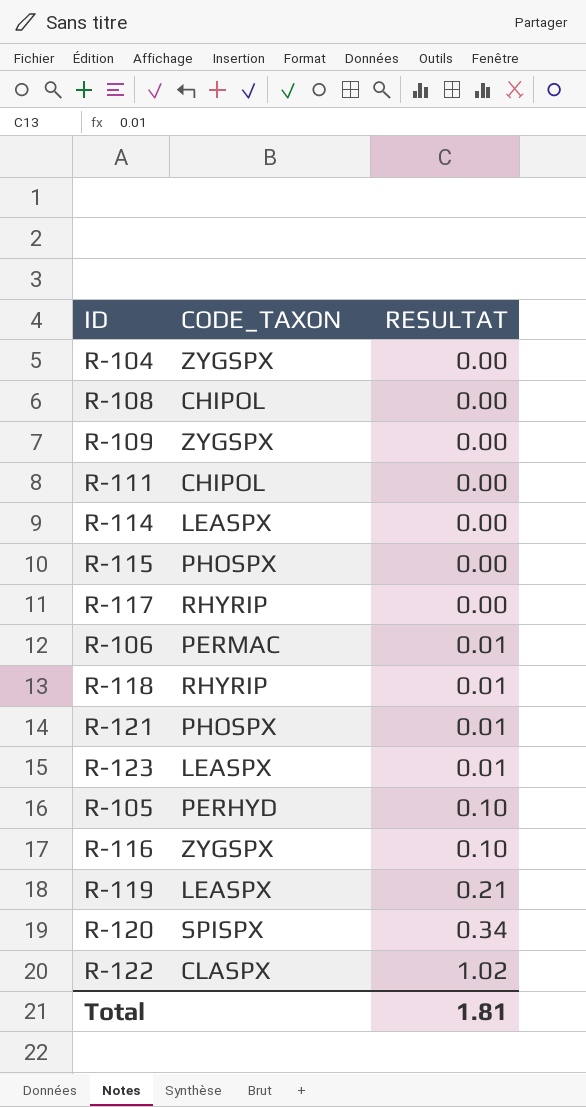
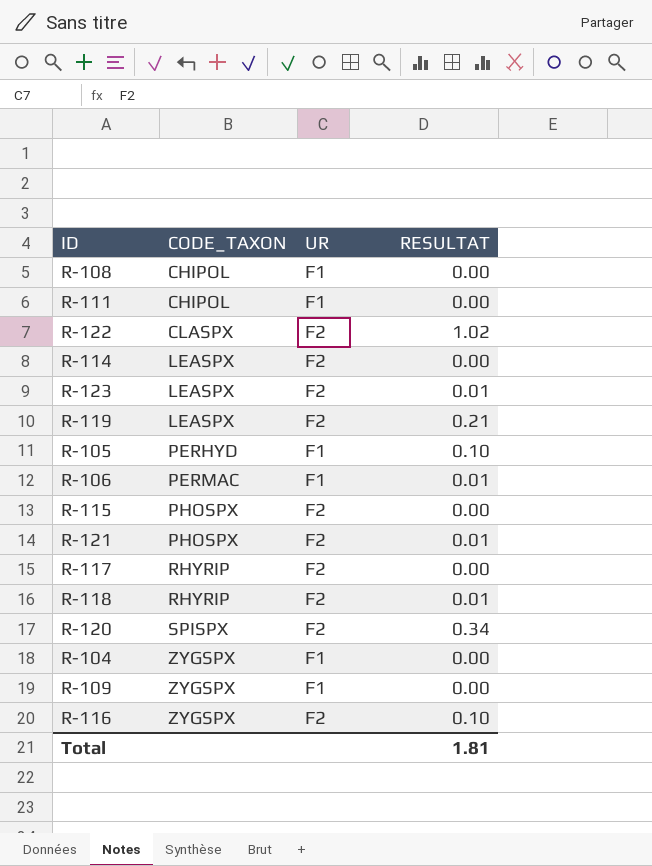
row order: RESULTAT ascending -> CODE_TAXON ascending
column UR | position: none -> 3

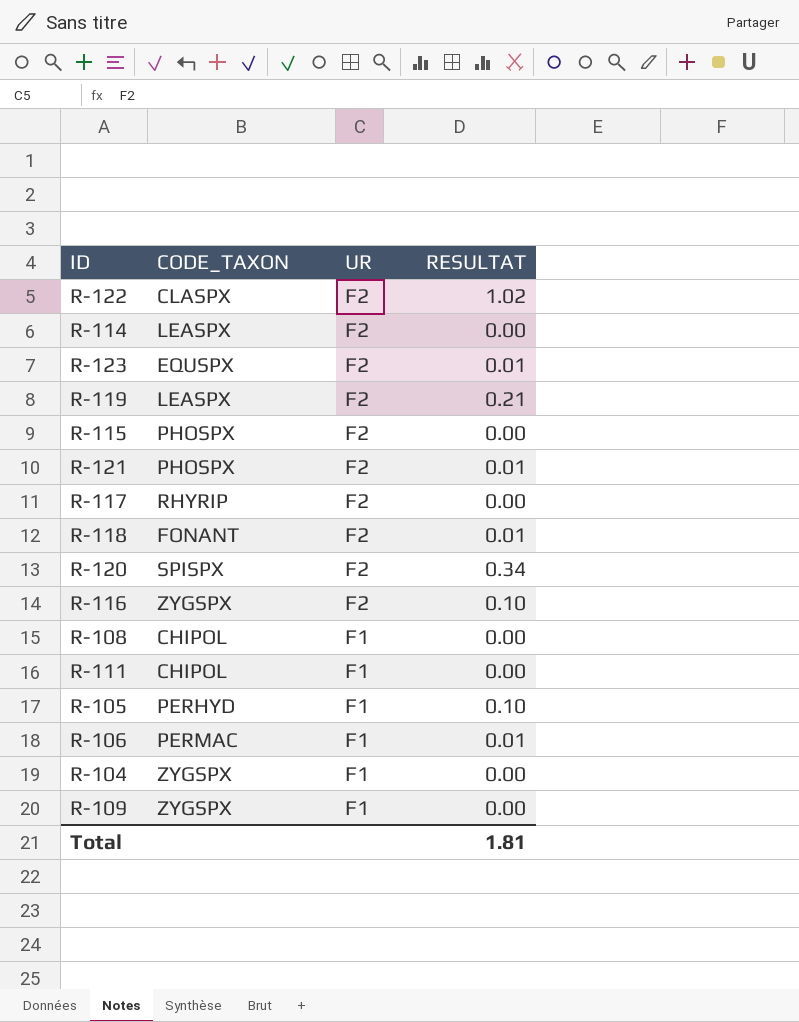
row order: CODE_TAXON ascending -> UR descending
R-123 | CODE_TAXON: LEASPX -> EQUSPX
R-118 | CODE_TAXON: RHYRIP -> FONANT

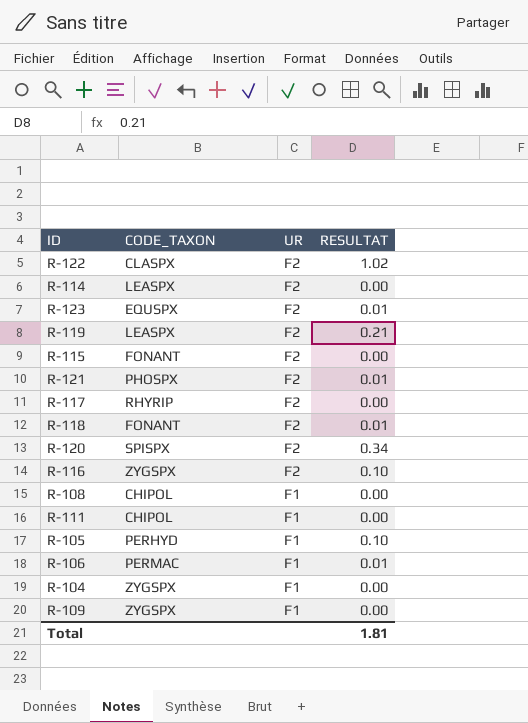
R-115 | CODE_TAXON: PHOSPX -> FONANT

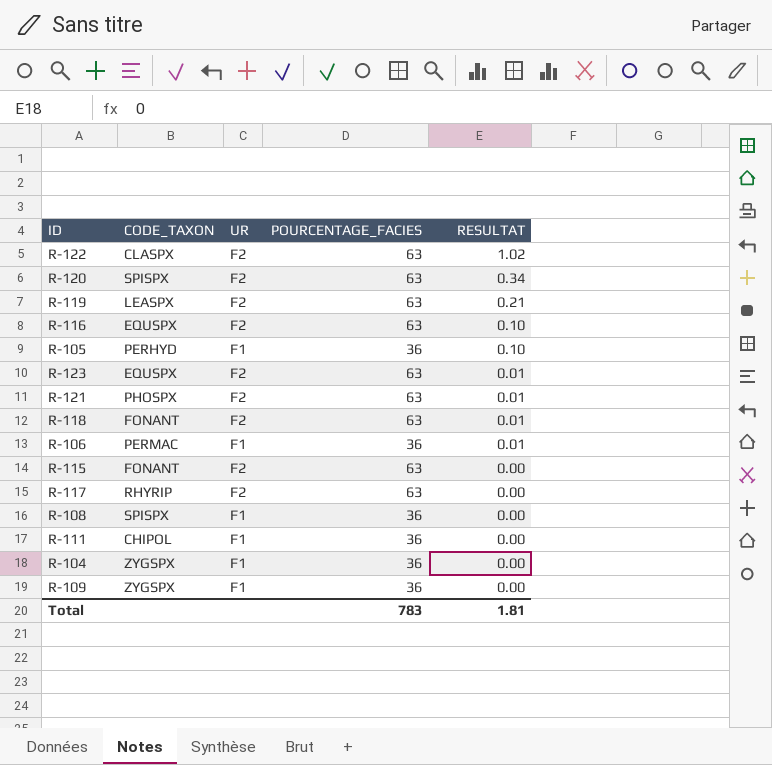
row order: UR descending -> RESULTAT descending
column POURCENTAGE_FACIES | position: none -> 4
row R-114: LEASPX | F2 | 0.00 -> none
R-116 | CODE_TAXON: ZYGSPX -> EQUSPX
R-108 | CODE_TAXON: CHIPOL -> SPISPX

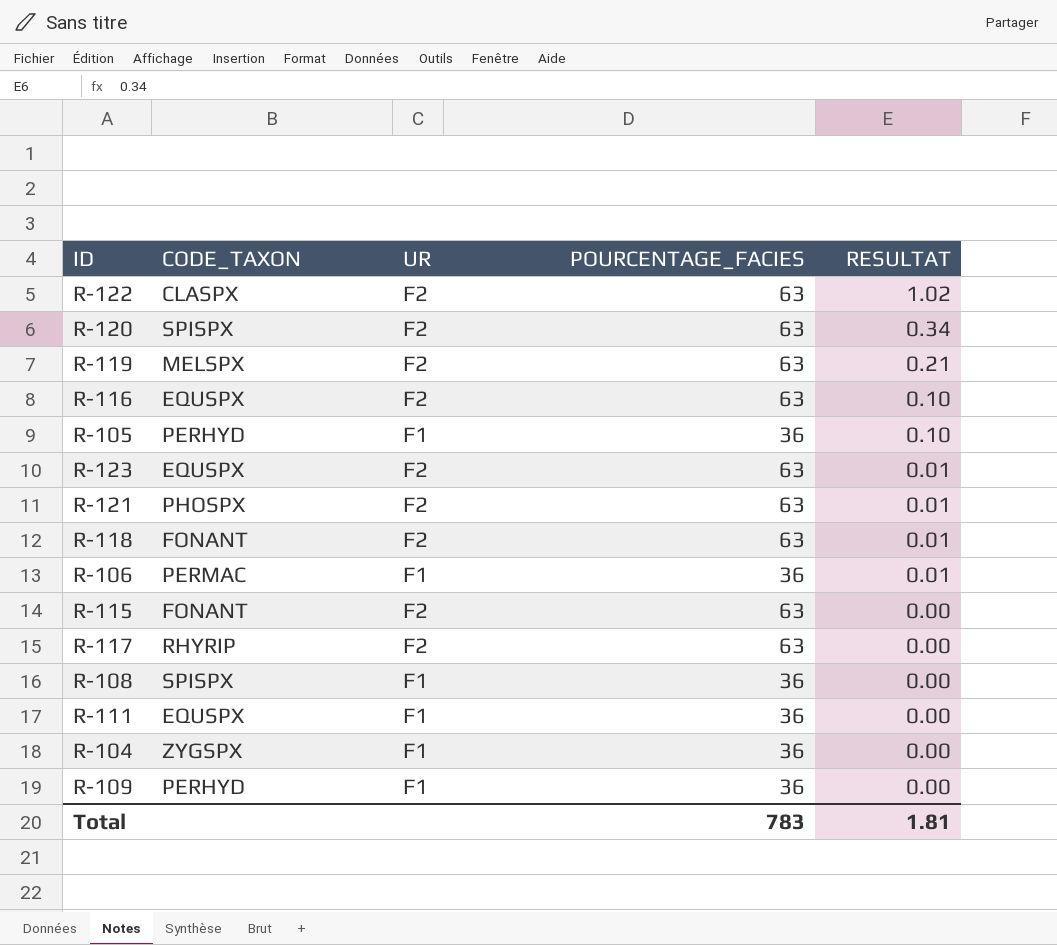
R-119 | CODE_TAXON: LEASPX -> MELSPX
R-111 | CODE_TAXON: CHIPOL -> EQUSPX
R-109 | CODE_TAXON: ZYGSPX -> PERHYD

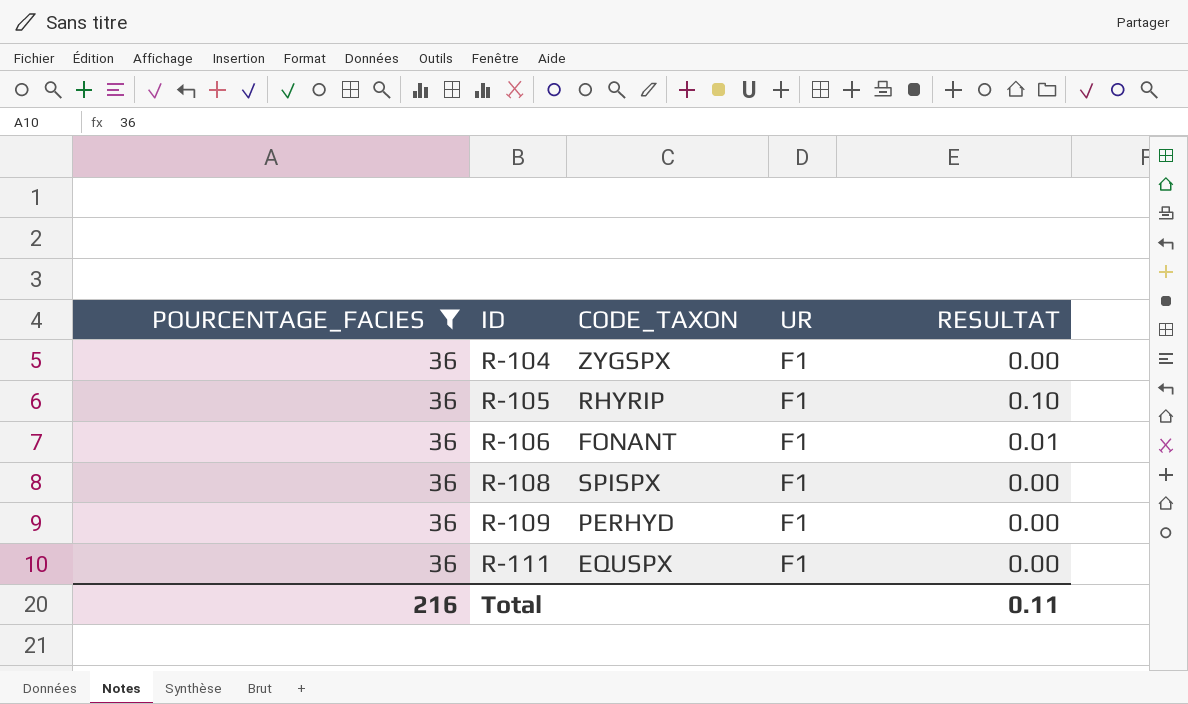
filter: none -> POURCENTAGE_FACIES = 36
row order: RESULTAT descending -> ID ascending
column POURCENTAGE_FACIES | position: 4 -> 1
R-105 | CODE_TAXON: PERHYD -> RHYRIP
R-106 | CODE_TAXON: PERMAC -> FONANT
Total | POURCENTAGE_FACIES: 783 -> 216
Total | RESULTAT: 1.81 -> 0.11

